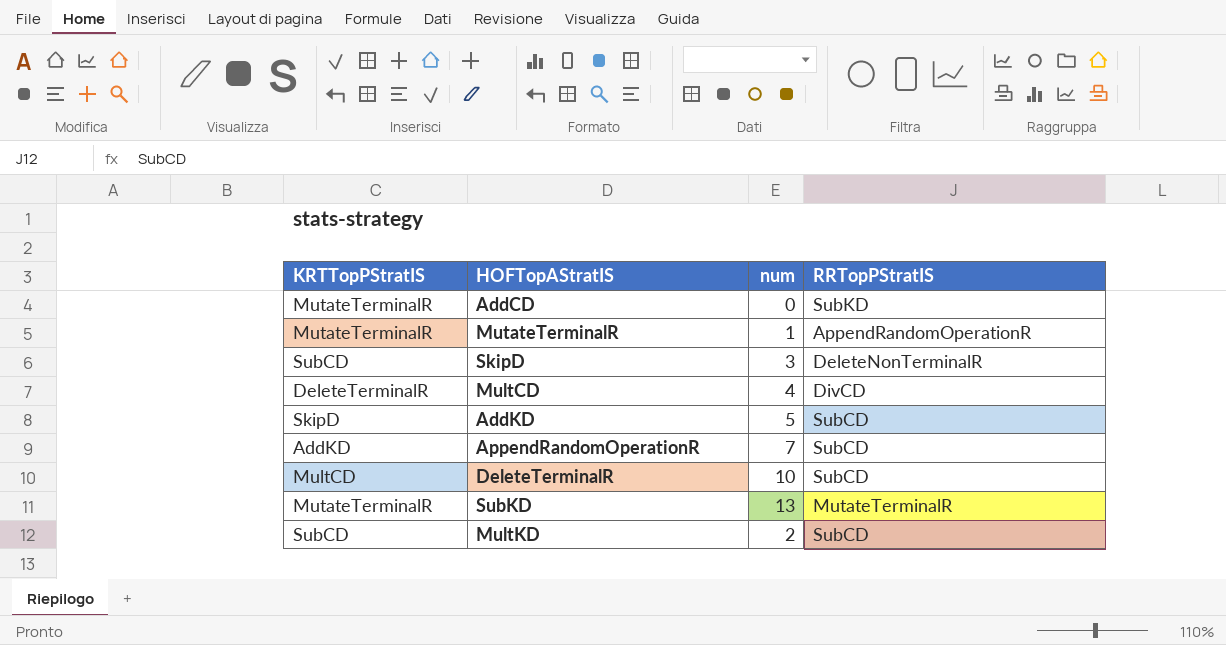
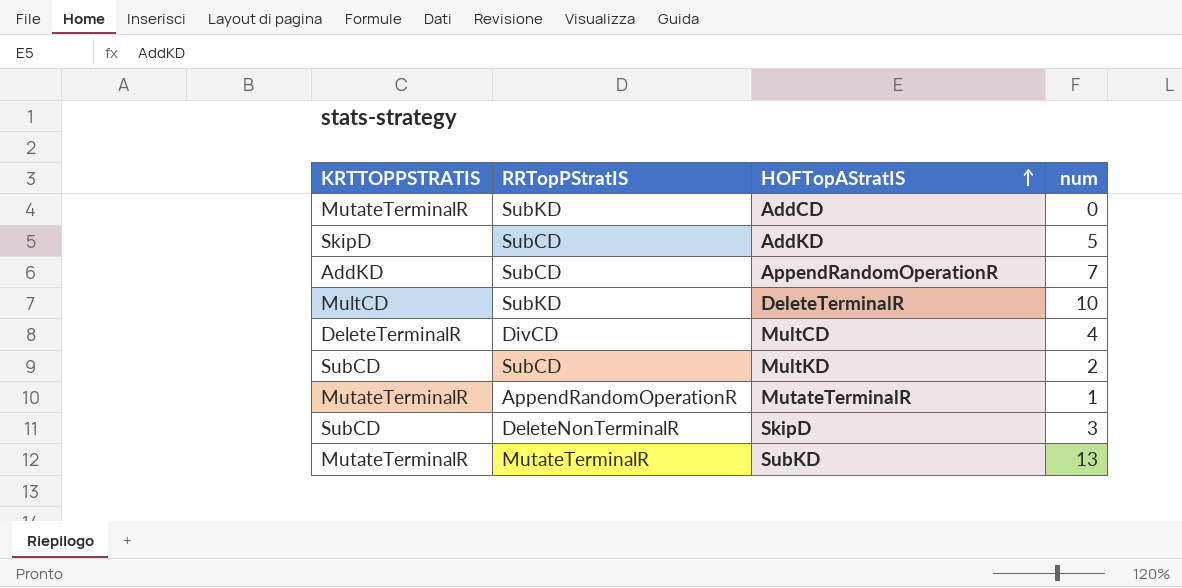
row order: none -> HOFTopAStratIS ascending
column name: KRTTopPStratIS -> KRTTOPPSTRATIS
column RRTopPStratIS | position: 4 -> 2
DeleteTerminalR | RRTopPStratIS: SubCD -> SubKD

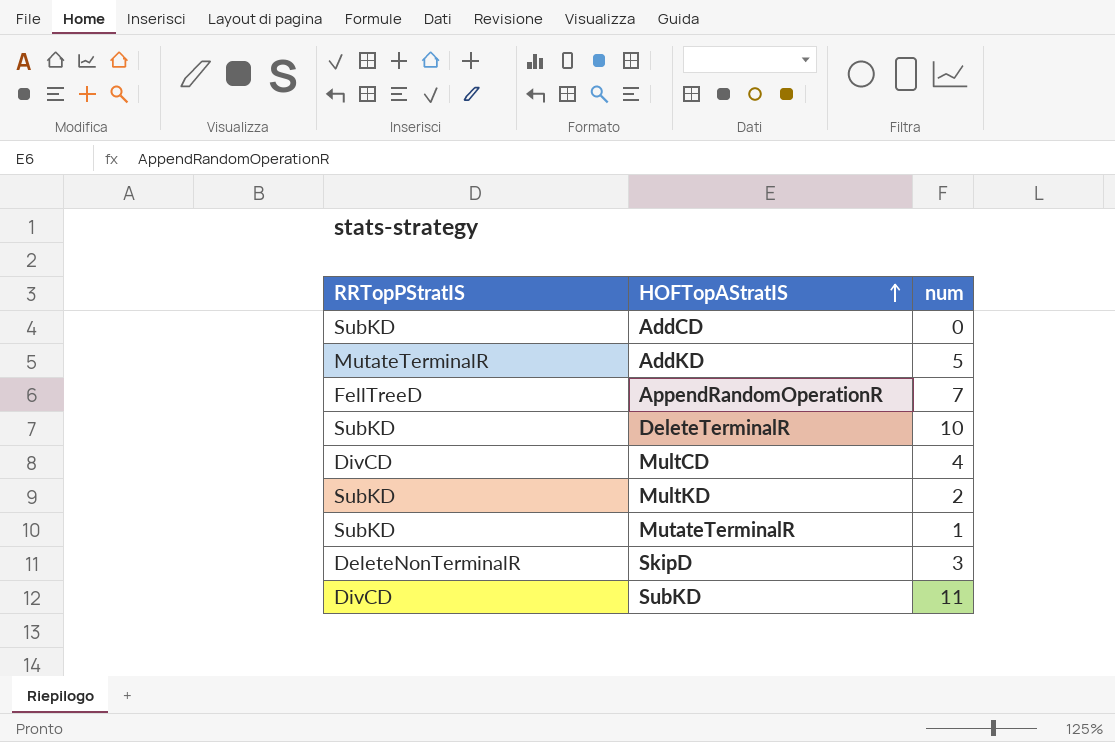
column KRTTOPPSTRATIS | position: 1 -> none
AddKD | RRTopPStratIS: SubCD -> MutateTerminalR
AppendRandomOperationR | RRTopPStratIS: SubCD -> FellTreeD
MultKD | RRTopPStratIS: SubCD -> SubKD
MutateTerminalR | RRTopPStratIS: AppendRandomOperationR -> SubKD
SubKD | RRTopPStratIS: MutateTerminalR -> DivCD
SubKD | num: 13 -> 11

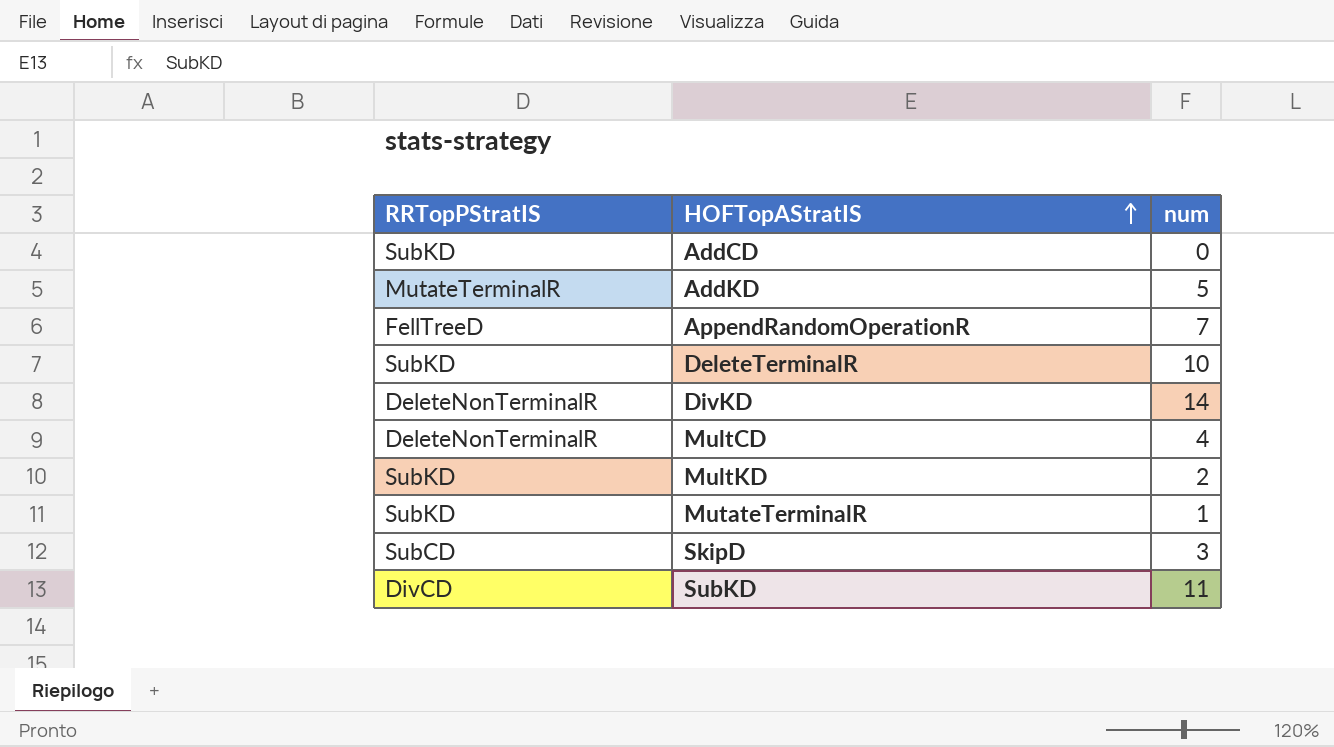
row DivKD: none -> DeleteNonTerminalR | 14
MultCD | RRTopPStratIS: DivCD -> DeleteNonTerminalR
SkipD | RRTopPStratIS: DeleteNonTerminalR -> SubCD

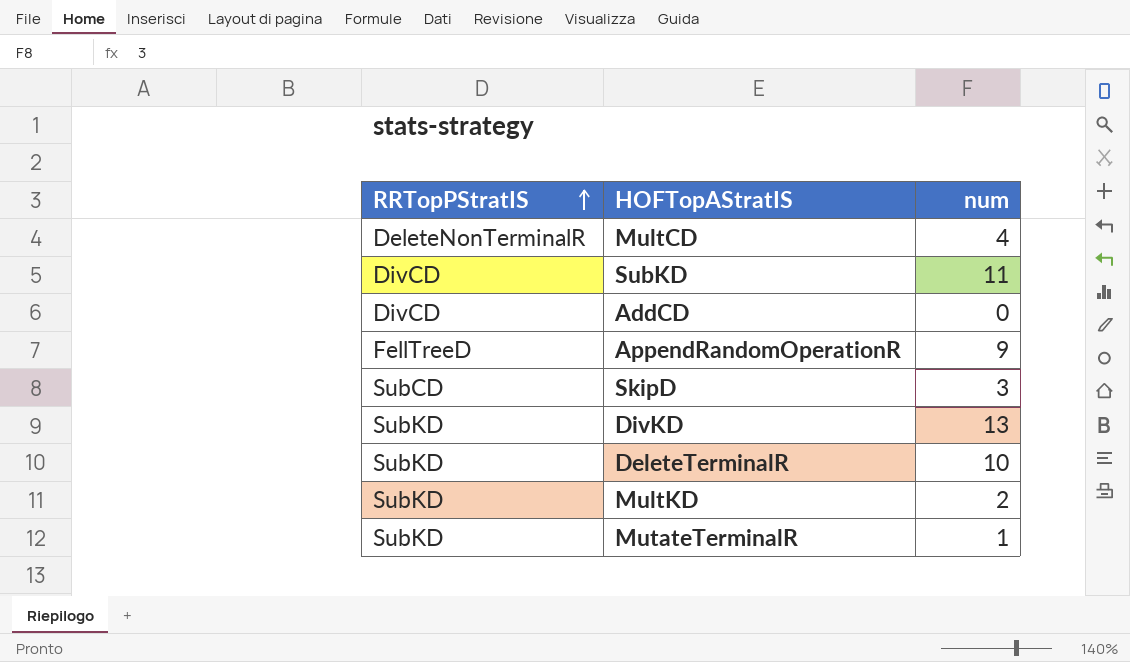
row order: HOFTopAStratIS ascending -> RRTopPStratIS ascending
row AddKD: MutateTerminalR | 5 -> none
AddCD | RRTopPStratIS: SubKD -> DivCD
AppendRandomOperationR | num: 7 -> 9
DivKD | RRTopPStratIS: DeleteNonTerminalR -> SubKD
DivKD | num: 14 -> 13

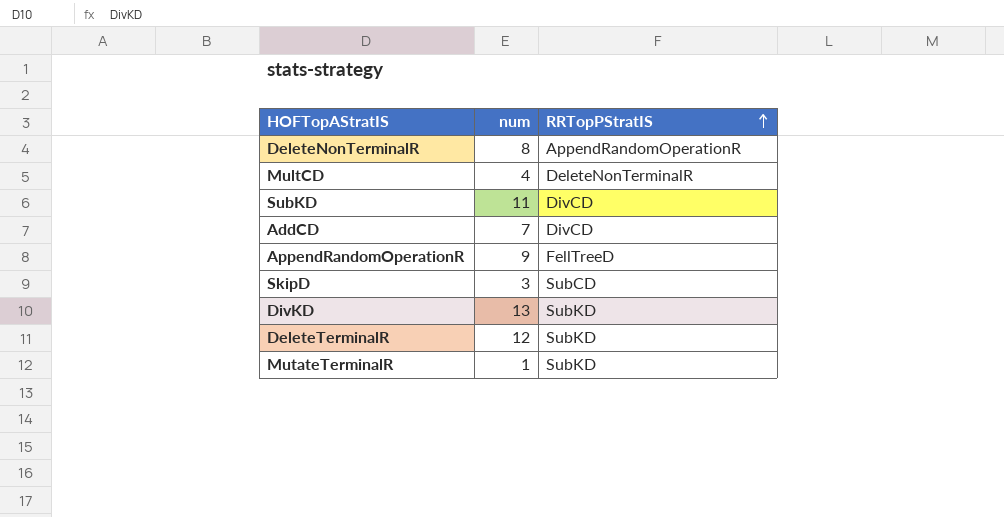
column RRTopPStratIS | position: 1 -> 3
row MultKD: SubKD | 2 -> none
row DeleteNonTerminalR: none -> 8 | AppendRandomOperationR
AddCD | num: 0 -> 7
DeleteTerminalR | num: 10 -> 12

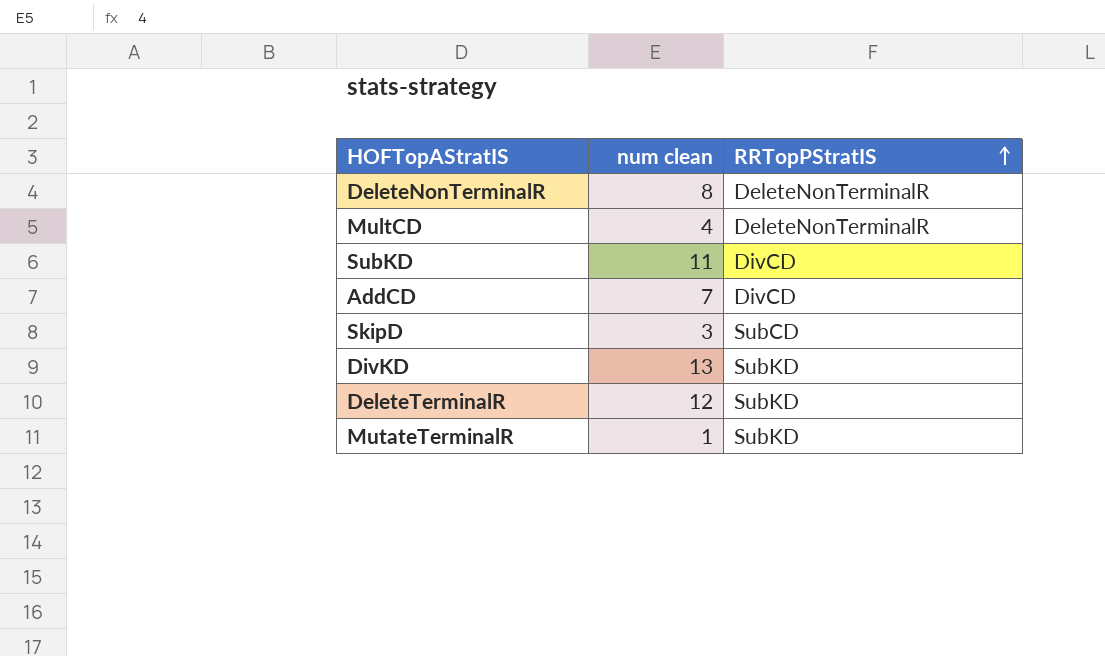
column name: num -> num clean
row AppendRandomOperationR: 9 | FellTreeD -> none
DeleteNonTerminalR | RRTopPStratIS: AppendRandomOperationR -> DeleteNonTerminalR

